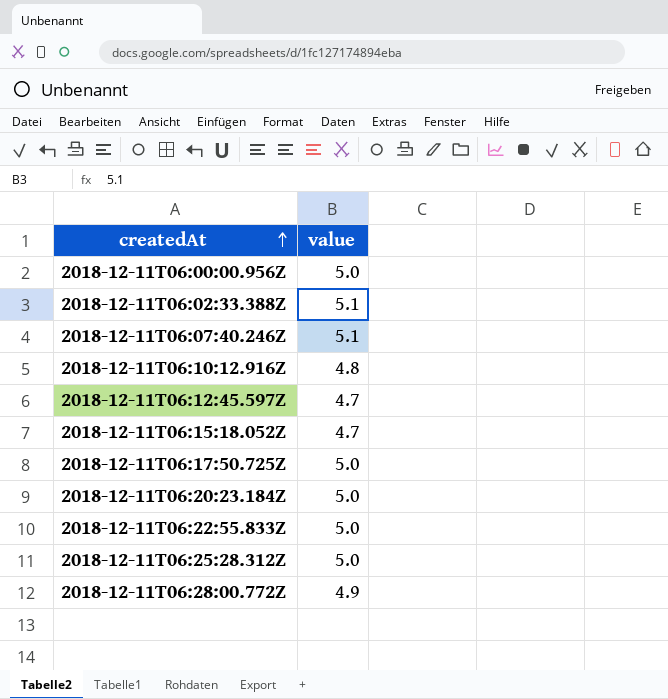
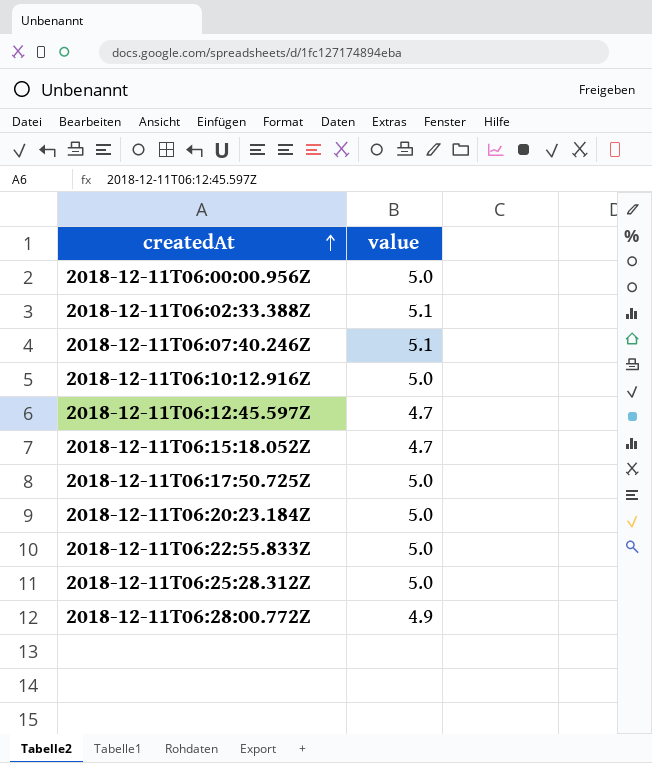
2018-12-11T06:10:12.916Z | value: 4.8 -> 5.0

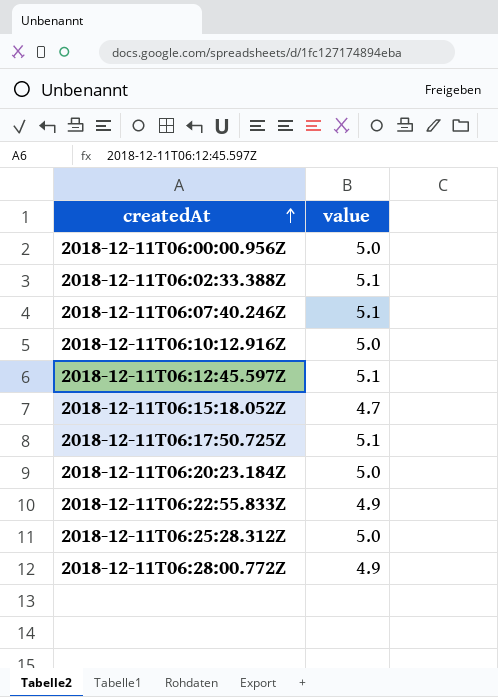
2018-12-11T06:12:45.597Z | value: 4.7 -> 5.1
2018-12-11T06:17:50.725Z | value: 5.0 -> 5.1
2018-12-11T06:22:55.833Z | value: 5.0 -> 4.9

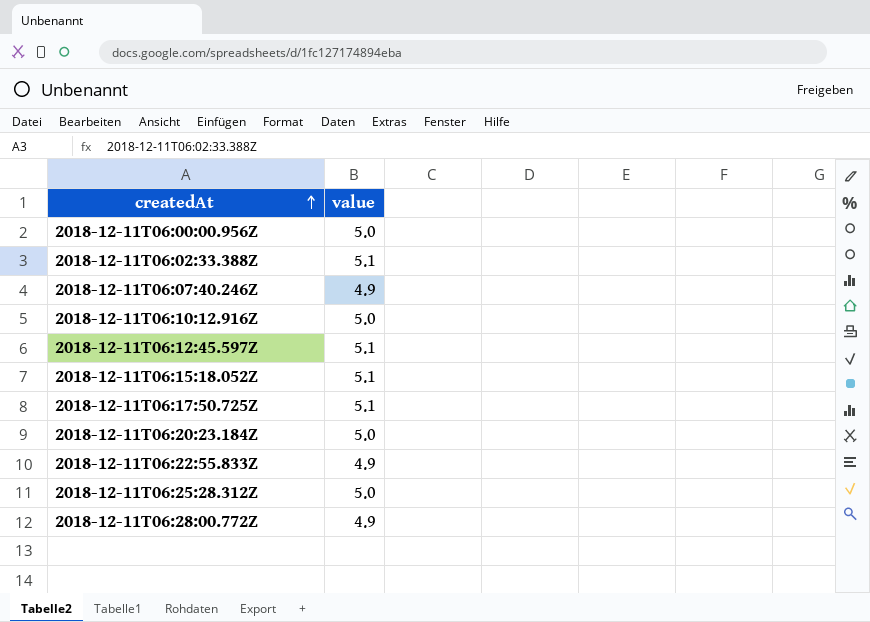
2018-12-11T06:07:40.246Z | value: 5.1 -> 4.9
2018-12-11T06:15:18.052Z | value: 4.7 -> 5.1

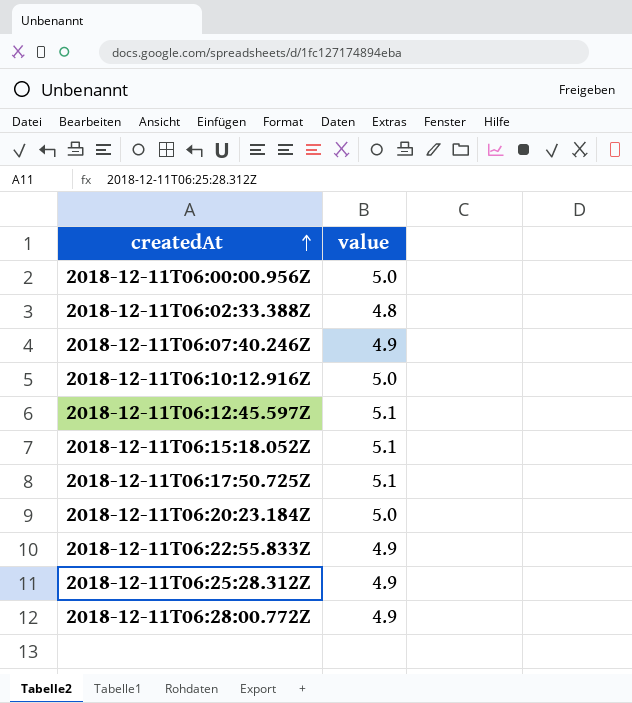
2018-12-11T06:02:33.388Z | value: 5.1 -> 4.8
2018-12-11T06:25:28.312Z | value: 5.0 -> 4.9

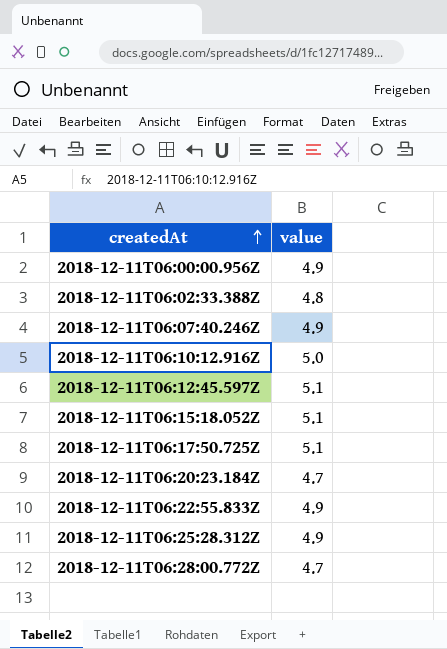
2018-12-11T06:00:00.956Z | value: 5.0 -> 4.9
2018-12-11T06:20:23.184Z | value: 5.0 -> 4.7
2018-12-11T06:28:00.772Z | value: 4.9 -> 4.7

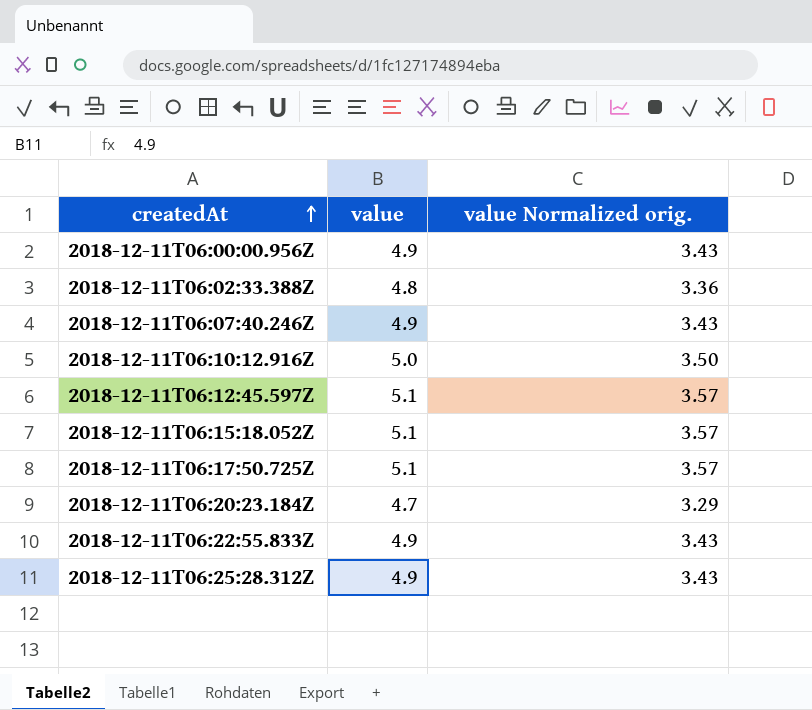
column value Normalized orig. | formula: none -> [value] * 0.7
row 2018-12-11T06:28:00.772Z: 4.7 -> none

